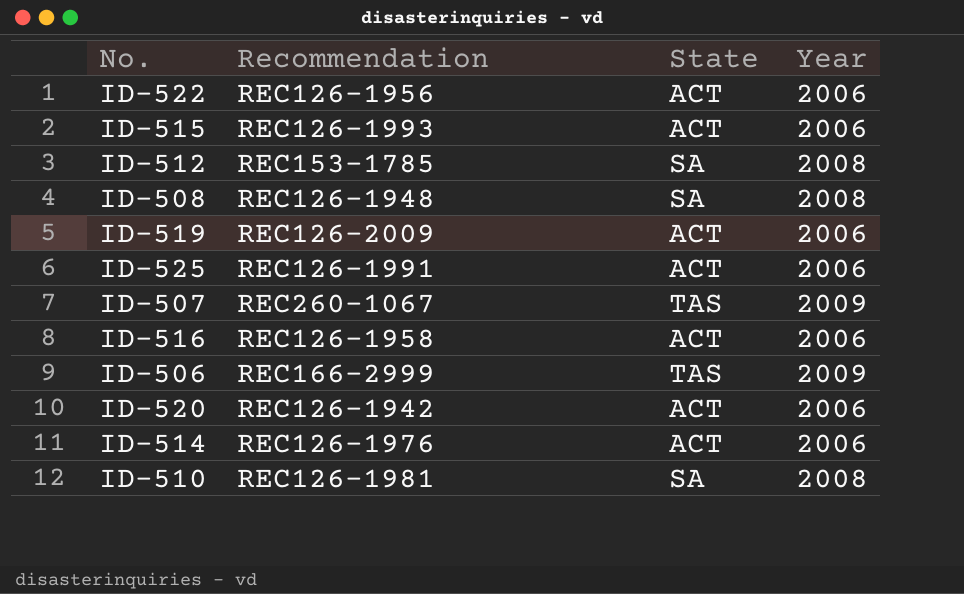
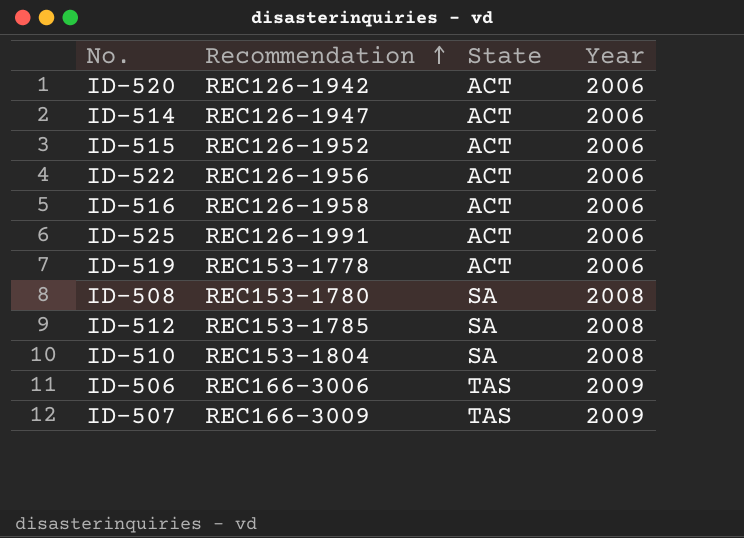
row order: none -> Recommendation ascending
ID-514 | Recommendation: REC126-1976 -> REC126-1947
ID-515 | Recommendation: REC126-1993 -> REC126-1952
ID-519 | Recommendation: REC126-2009 -> REC153-1778
ID-508 | Recommendation: REC126-1948 -> REC153-1780
ID-510 | Recommendation: REC126-1981 -> REC153-1804
ID-506 | Recommendation: REC166-2999 -> REC166-3006
ID-507 | Recommendation: REC260-1067 -> REC166-3009

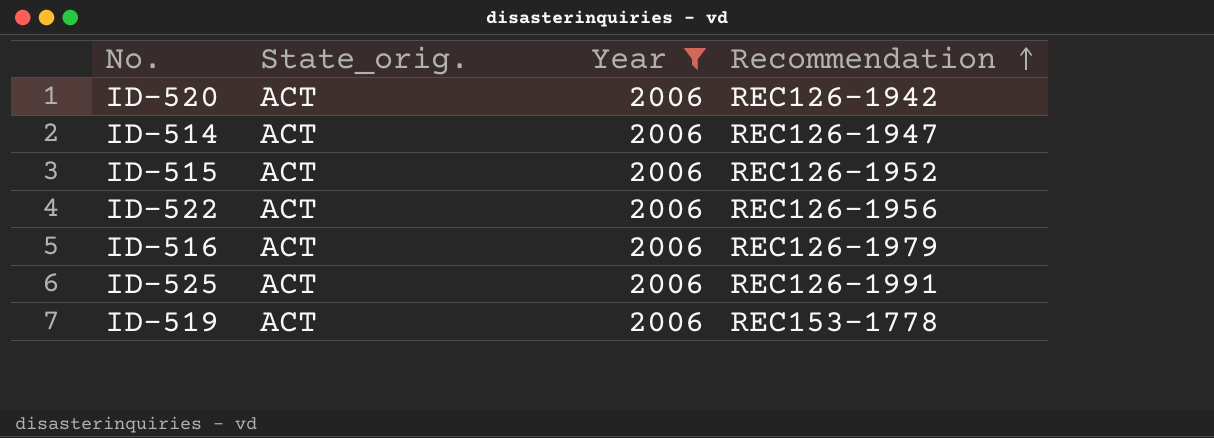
filter: none -> Year = 2006
column name: State -> State_orig.
column Recommendation | position: 2 -> 4
ID-516 | Recommendation: REC126-1958 -> REC126-1979

